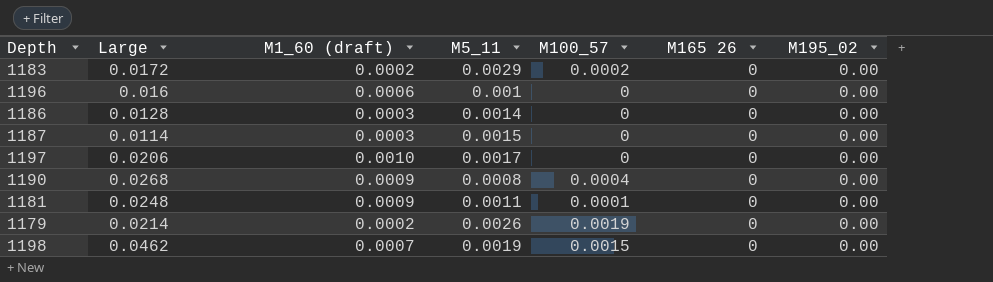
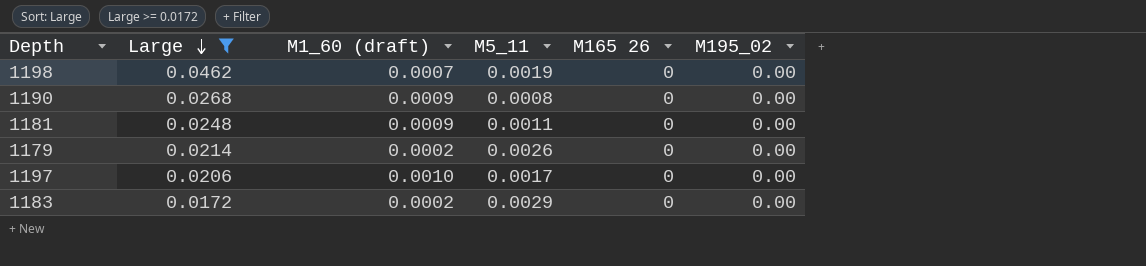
filter: none -> Large >= 0.0172
row order: none -> Large descending
column M100_57 | position: 5 -> none

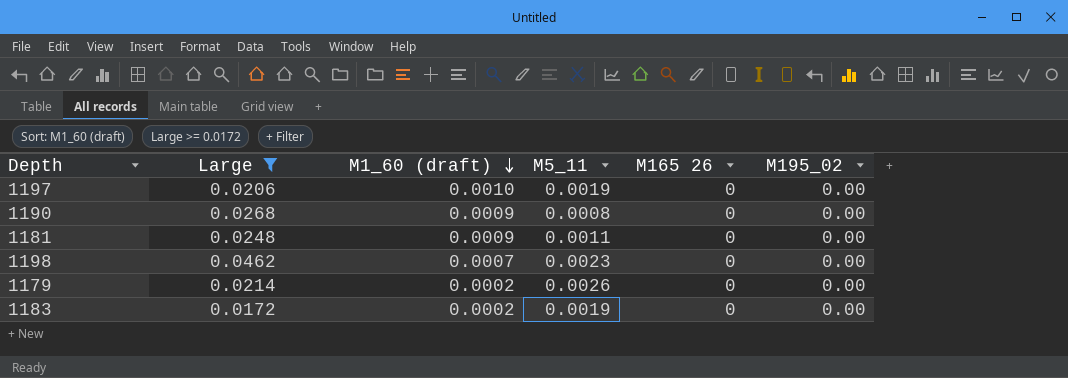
row order: Large descending -> M1_60 (draft) descending
1197 | M5_11: 0.0017 -> 0.0019
1198 | M5_11: 0.0019 -> 0.0023
1183 | M5_11: 0.0029 -> 0.0019

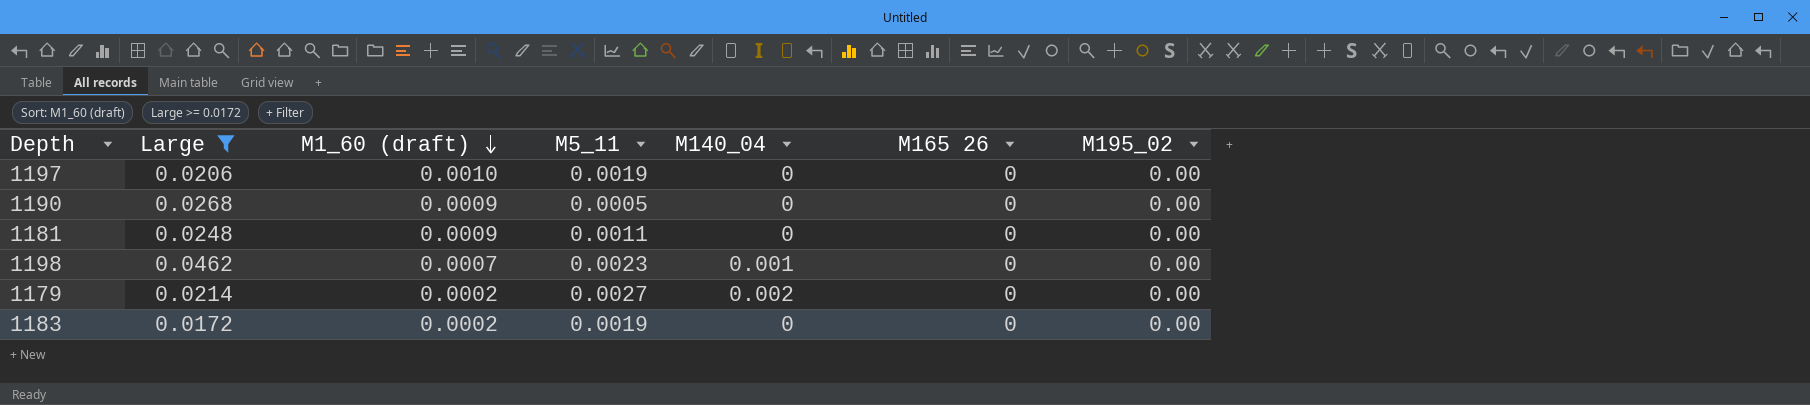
column M140_04 | position: none -> 5
1190 | M5_11: 0.0008 -> 0.0005
1179 | M5_11: 0.0026 -> 0.0027

